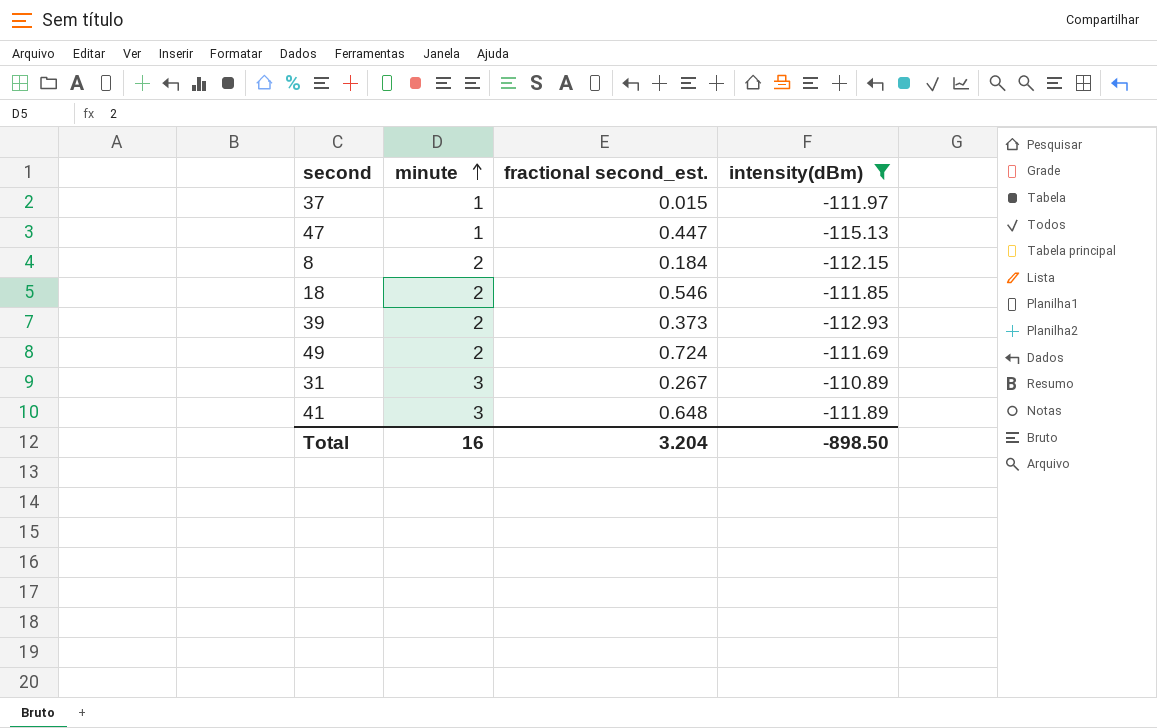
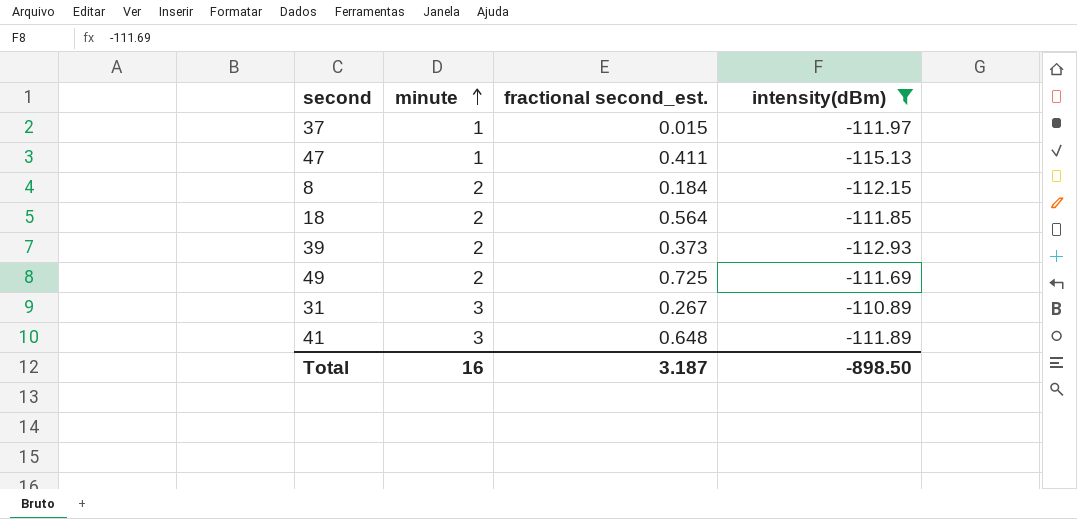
47 | fractional second_est.: 0.447 -> 0.411
18 | fractional second_est.: 0.546 -> 0.564
49 | fractional second_est.: 0.724 -> 0.725
Total | fractional second_est.: 3.204 -> 3.187

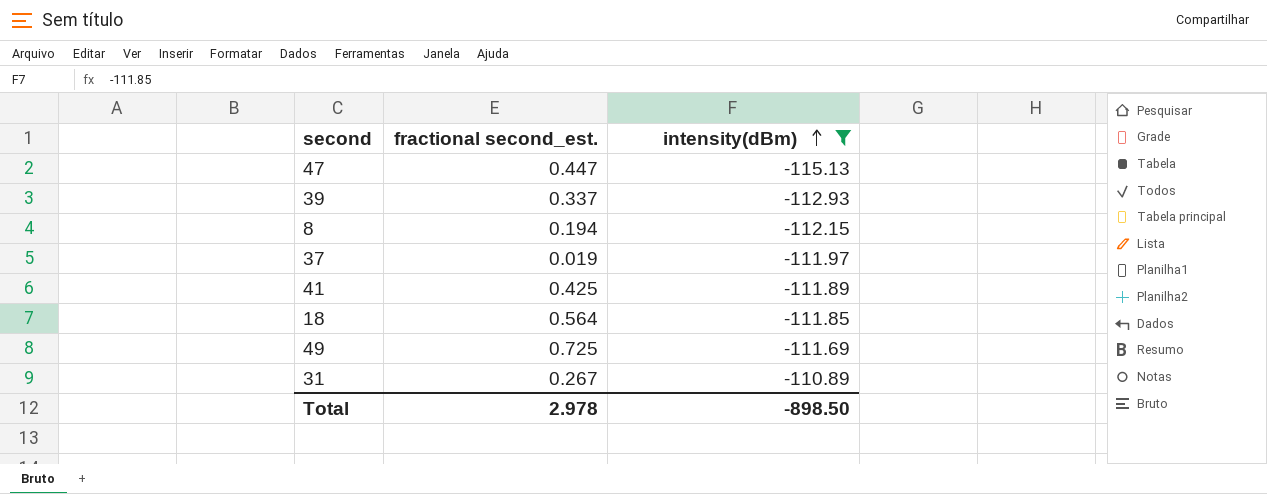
row order: minute ascending -> intensity(dBm) ascending
column minute | position: 2 -> none
47 | fractional second_est.: 0.411 -> 0.447
39 | fractional second_est.: 0.373 -> 0.337
8 | fractional second_est.: 0.184 -> 0.194
37 | fractional second_est.: 0.015 -> 0.019
41 | fractional second_est.: 0.648 -> 0.425
Total | fractional second_est.: 3.187 -> 2.978

